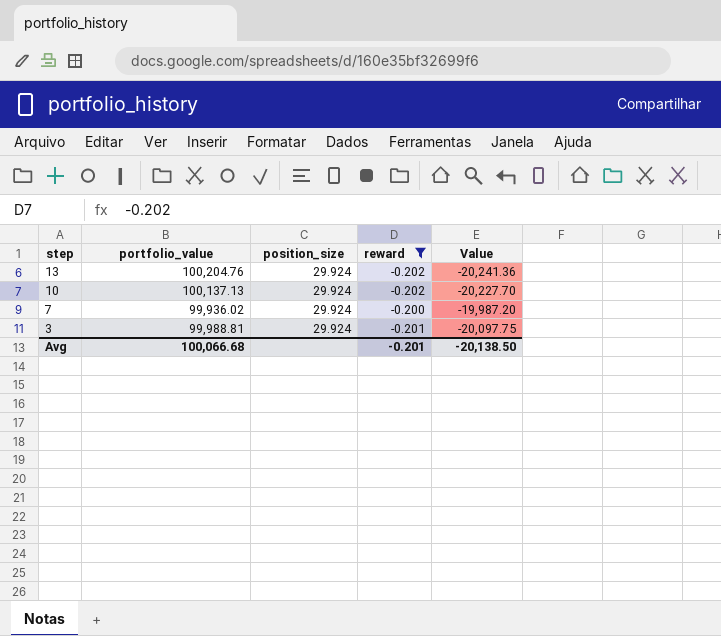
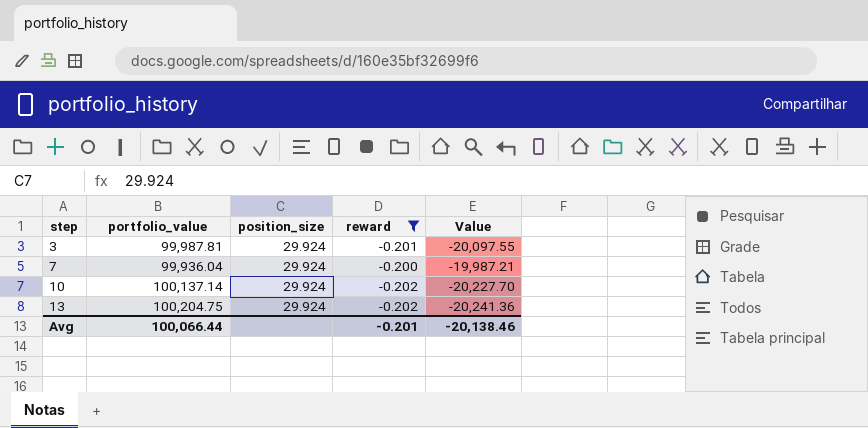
row order: step descending -> step ascending
3 | portfolio_value: 99,988.81 -> 99,987.81
3 | Value: -20,097.75 -> -20,097.55
7 | portfolio_value: 99,936.02 -> 99,936.04
7 | Value: -19,987.20 -> -19,987.21
10 | portfolio_value: 100,137.13 -> 100,137.14
13 | portfolio_value: 100,204.76 -> 100,204.75
Avg | portfolio_value: 100,066.68 -> 100,066.44
Avg | Value: -20,138.50 -> -20,138.46

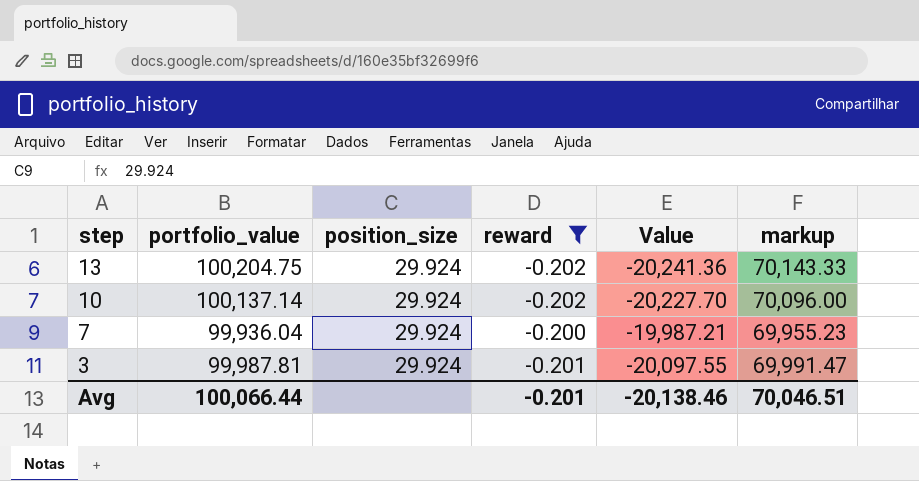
row order: step ascending -> step descending
column markup | formula: none -> [portfolio_value] * 0.7

